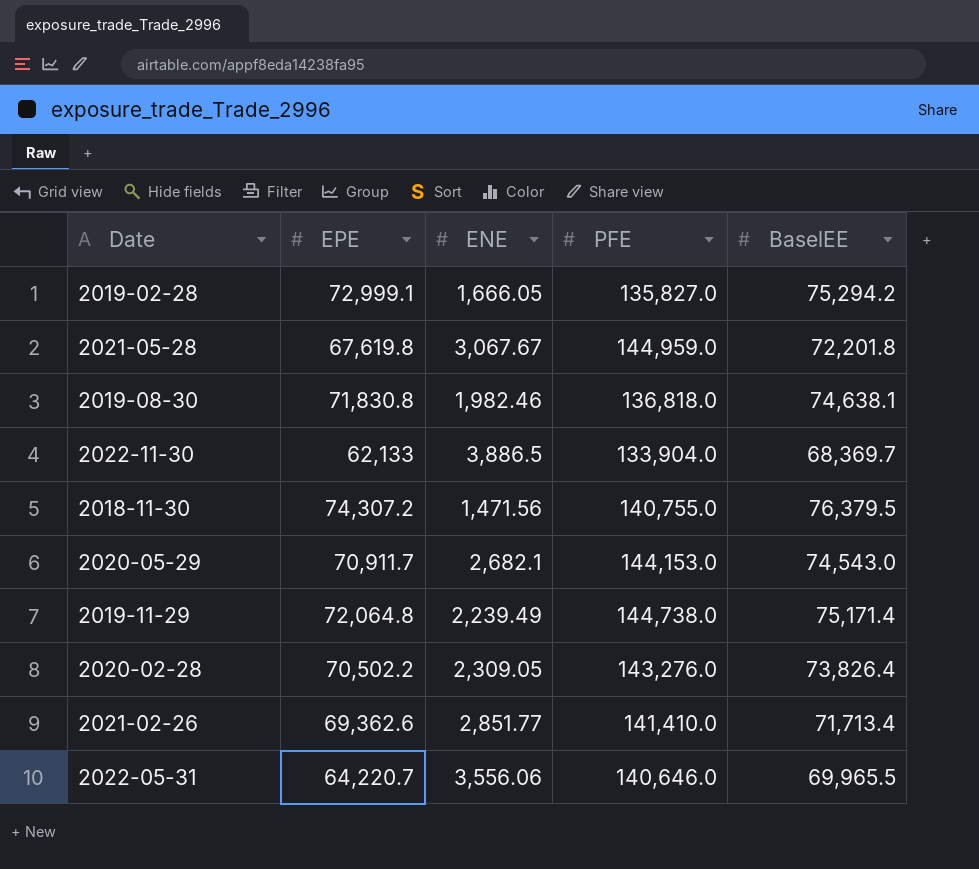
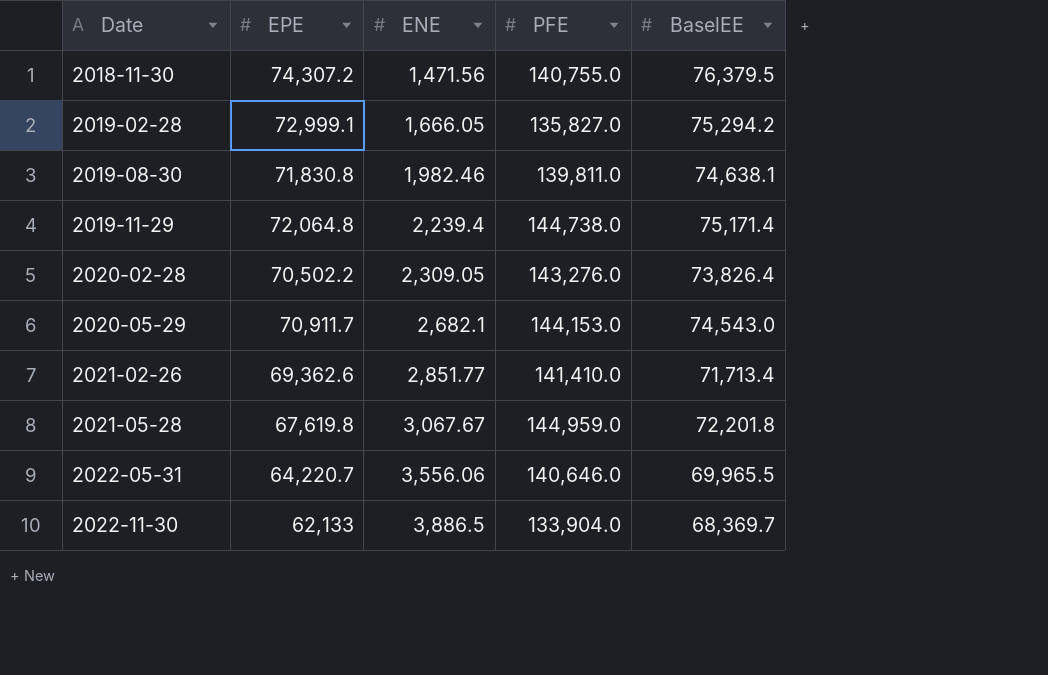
row order: none -> Date ascending
2019-08-30 | PFE: 136,818.0 -> 139,811.0
2019-11-29 | ENE: 2,239.49 -> 2,239.4

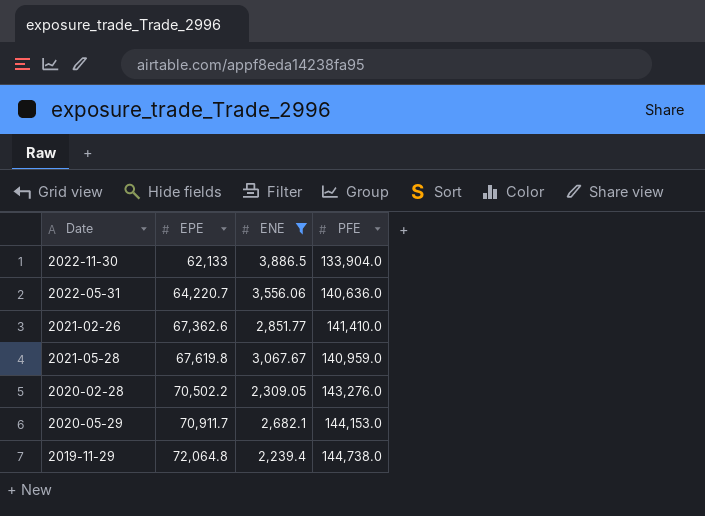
filter: none -> ENE >= 2,239.4
row order: Date ascending -> EPE ascending
column BaselEE | position: 5 -> none
2022-05-31 | PFE: 140,646.0 -> 140,636.0
2021-02-26 | EPE: 69,362.6 -> 67,362.6
2021-05-28 | PFE: 144,959.0 -> 140,959.0

